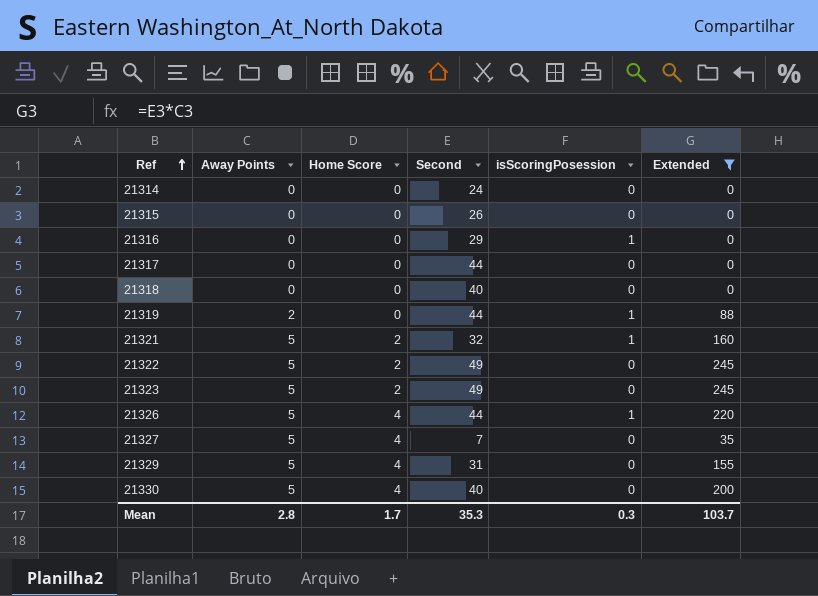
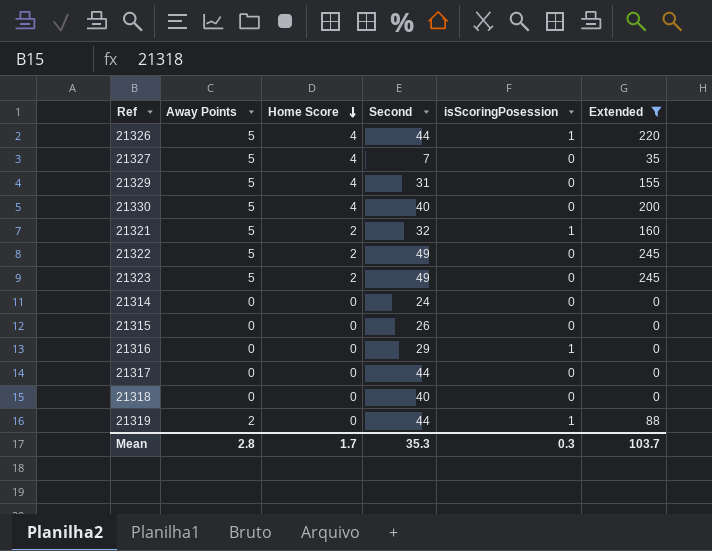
row order: Ref ascending -> Home Score descending

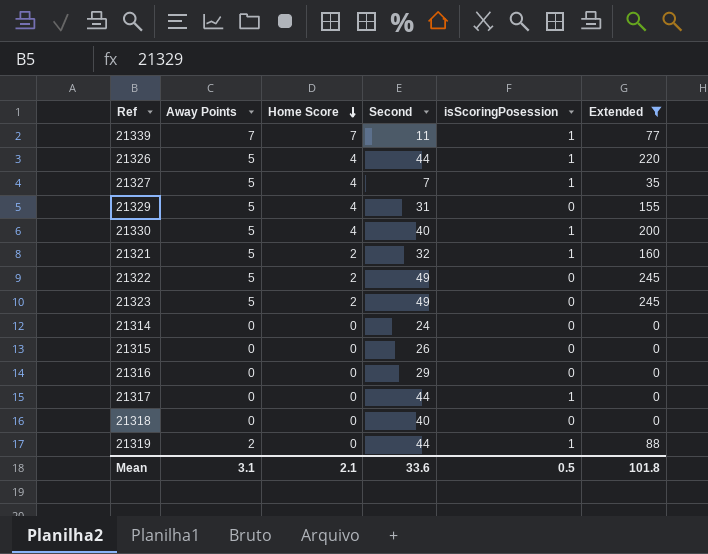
row 21339: none -> 7 | 7 | 11 | 1 | 77
21327 | isScoringPosession: 0 -> 1
21330 | isScoringPosession: 0 -> 1
21316 | isScoringPosession: 1 -> 0
21317 | isScoringPosession: 0 -> 1
Mean | Away Points: 2.8 -> 3.1
Mean | Home Score: 1.7 -> 2.1
Mean | Second: 35.3 -> 33.6
Mean | isScoringPosession: 0.3 -> 0.5
Mean | Extended: 103.7 -> 101.8

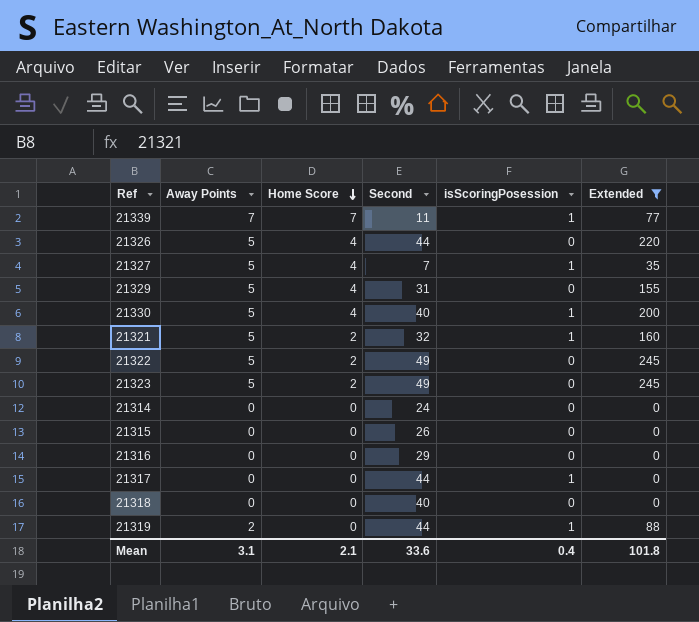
21326 | isScoringPosession: 1 -> 0
Mean | isScoringPosession: 0.5 -> 0.4

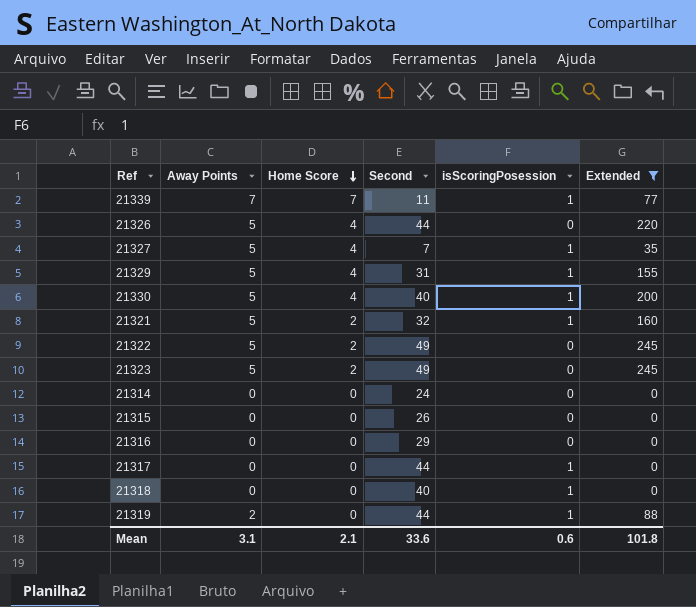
21329 | isScoringPosession: 0 -> 1
21318 | isScoringPosession: 0 -> 1
Mean | isScoringPosession: 0.4 -> 0.6

